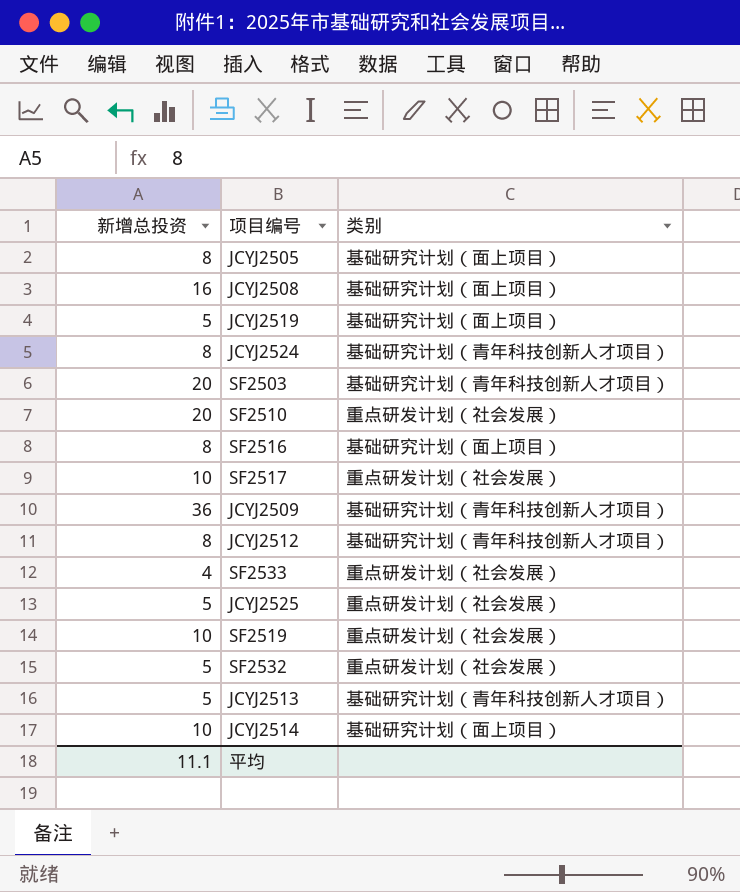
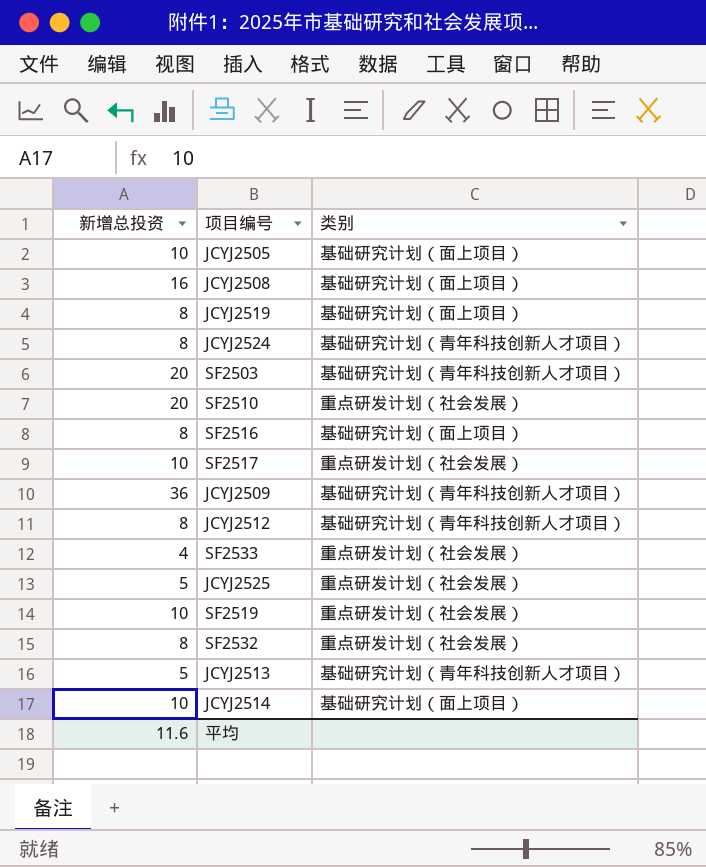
JCYJ2505 | 新增总投资: 8 -> 10
JCYJ2519 | 新增总投资: 5 -> 8
SF2532 | 新增总投资: 5 -> 8
平均 | 新增总投资: 11.1 -> 11.6

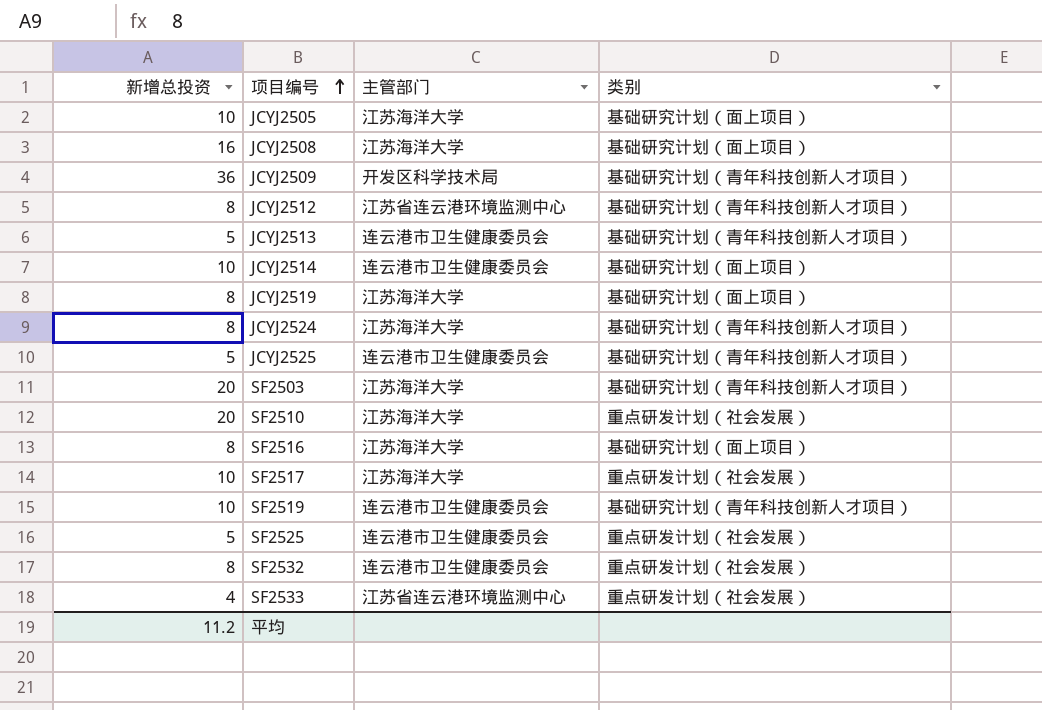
row order: none -> 项目编号 ascending
column 主管部门 | position: none -> 3
JCYJ2525 | 类别: 重点研发计划（社会发展） -> 基础研究计划（青年科技创新人才项目）
SF2519 | 类别: 重点研发计划（社会发展） -> 基础研究计划（青年科技创新人才项目）
row SF2525: none -> 5 | 连云港市卫生健康委员会 | 重点研发计划（社会发展）
平均 | 新增总投资: 11.6 -> 11.2

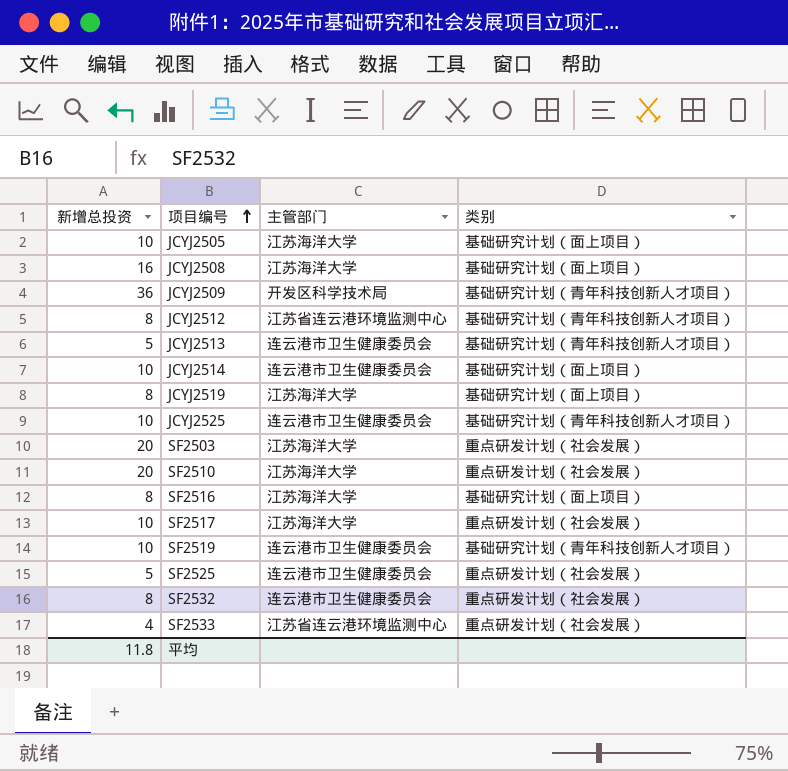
row JCYJ2524: 8 | 江苏海洋大学 | 基础研究计划（青年科技创新人才项目） -> none
JCYJ2525 | 新增总投资: 5 -> 10
SF2503 | 类别: 基础研究计划（青年科技创新人才项目） -> 重点研发计划（社会发展）
平均 | 新增总投资: 11.2 -> 11.8

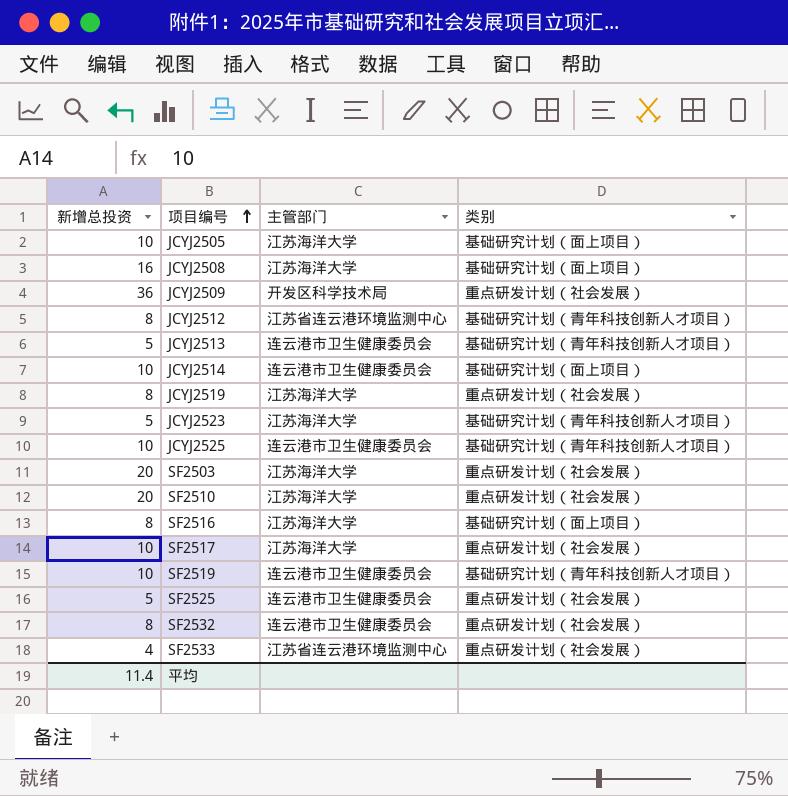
JCYJ2509 | 类别: 基础研究计划（青年科技创新人才项目） -> 重点研发计划（社会发展）
JCYJ2519 | 类别: 基础研究计划（面上项目） -> 重点研发计划（社会发展）
row JCYJ2523: none -> 5 | 江苏海洋大学 | 基础研究计划（青年科技创新人才项目）
平均 | 新增总投资: 11.8 -> 11.4

